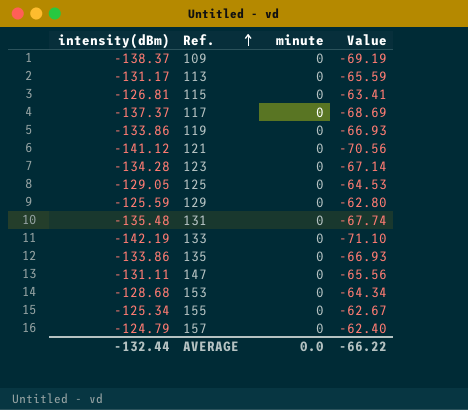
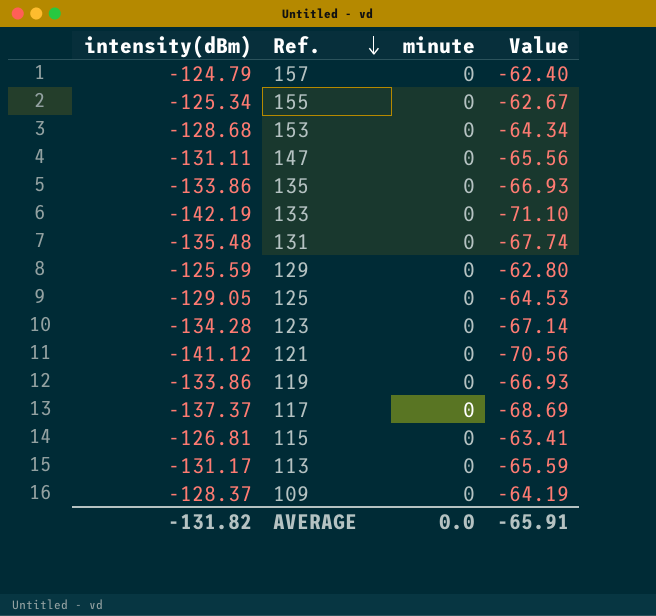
row order: Ref. ascending -> Ref. descending
109 | intensity(dBm): -138.37 -> -128.37
109 | Value: -69.19 -> -64.19
AVERAGE | intensity(dBm): -132.44 -> -131.82
AVERAGE | Value: -66.22 -> -65.91

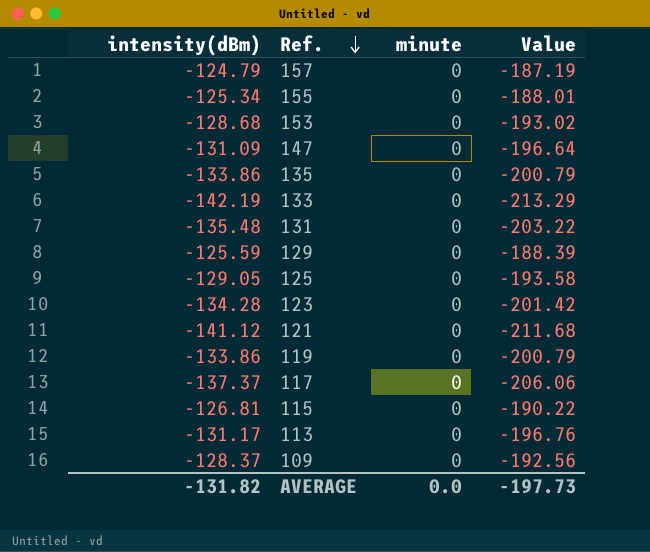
column Value | formula: [intensity(dBm)] * 0.5 -> [intensity(dBm)] * 1.5
147 | intensity(dBm): -131.11 -> -131.09
AVERAGE | Value: -65.91 -> -197.73

